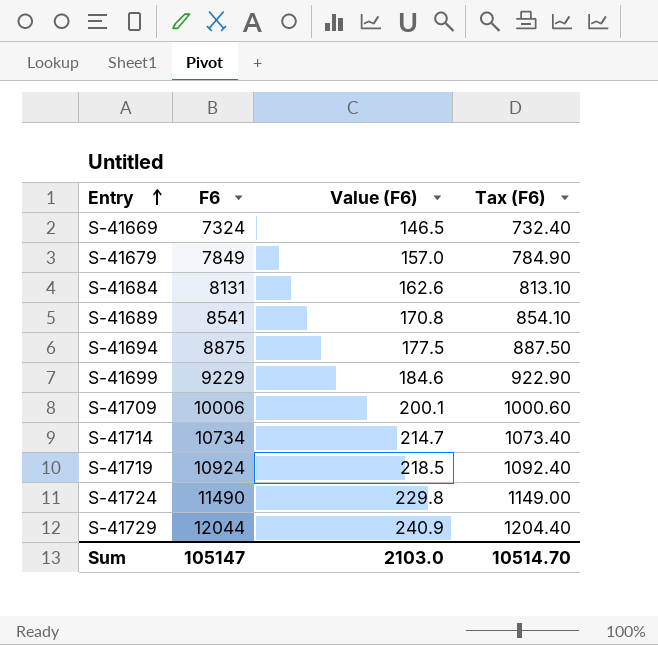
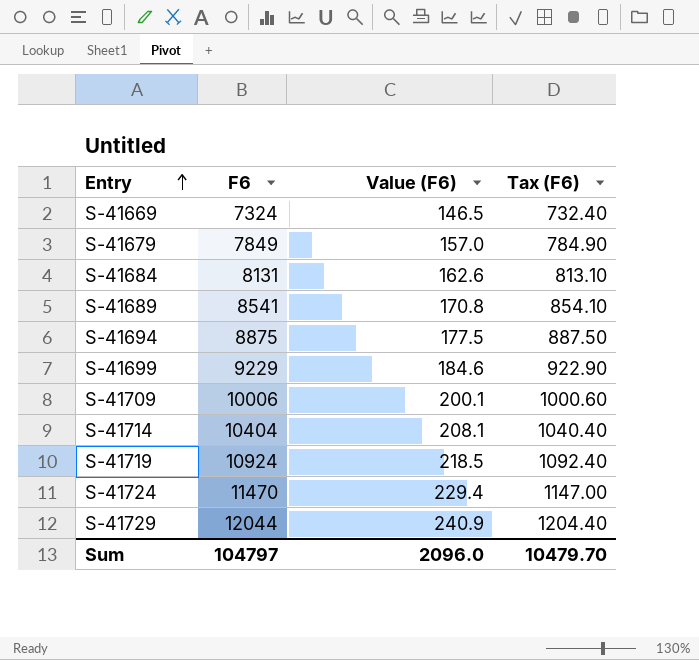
S-41714 | F6: 10734 -> 10404
S-41714 | Value (F6): 214.7 -> 208.1
S-41714 | Tax (F6): 1073.40 -> 1040.40
S-41724 | F6: 11490 -> 11470
S-41724 | Value (F6): 229.8 -> 229.4
S-41724 | Tax (F6): 1149.00 -> 1147.00
Sum | F6: 105147 -> 104797
Sum | Value (F6): 2103.0 -> 2096.0
Sum | Tax (F6): 10514.70 -> 10479.70

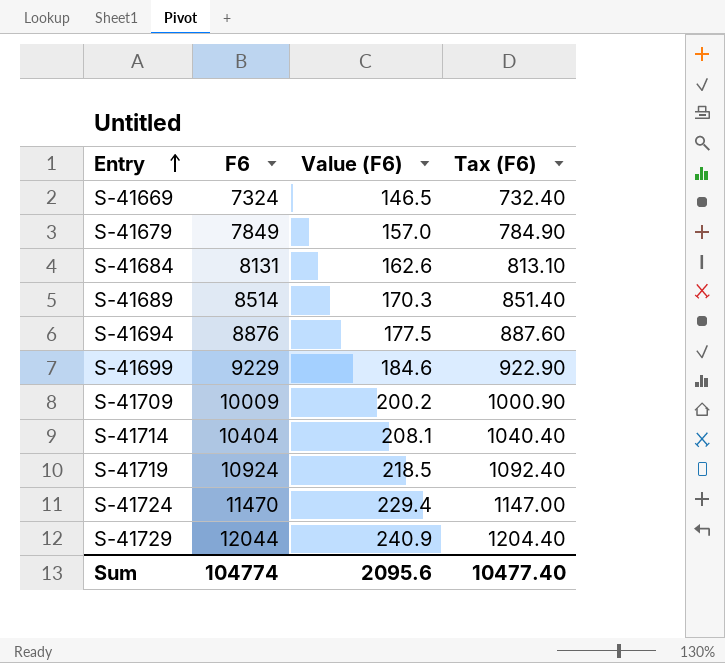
S-41689 | F6: 8541 -> 8514
S-41689 | Value (F6): 170.8 -> 170.3
S-41689 | Tax (F6): 854.10 -> 851.40
S-41694 | F6: 8875 -> 8876
S-41694 | Tax (F6): 887.50 -> 887.60
S-41709 | F6: 10006 -> 10009
S-41709 | Value (F6): 200.1 -> 200.2
S-41709 | Tax (F6): 1000.60 -> 1000.90
Sum | F6: 104797 -> 104774
Sum | Value (F6): 2096.0 -> 2095.6
Sum | Tax (F6): 10479.70 -> 10477.40

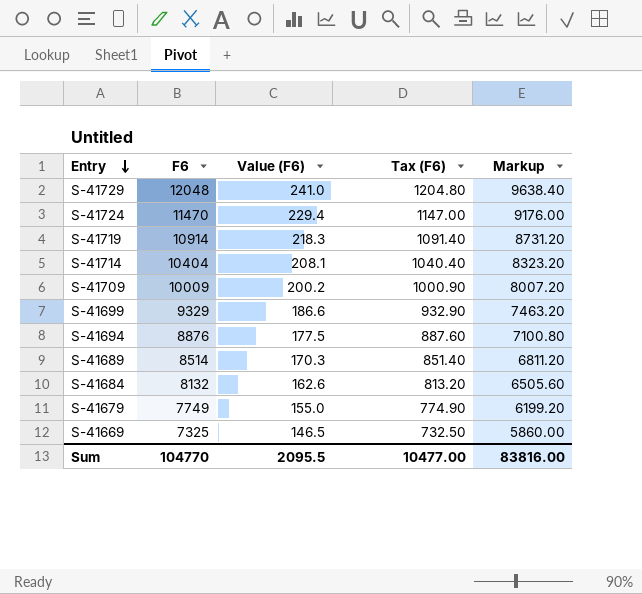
row order: Entry ascending -> Entry descending
column Markup | formula: none -> [F6] * 0.8
S-41729 | F6: 12044 -> 12048
S-41729 | Value (F6): 240.9 -> 241.0
S-41729 | Tax (F6): 1204.40 -> 1204.80
S-41719 | F6: 10924 -> 10914
S-41719 | Value (F6): 218.5 -> 218.3
S-41719 | Tax (F6): 1092.40 -> 1091.40
S-41699 | F6: 9229 -> 9329
S-41699 | Value (F6): 184.6 -> 186.6
S-41699 | Tax (F6): 922.90 -> 932.90
S-41684 | F6: 8131 -> 8132
S-41684 | Tax (F6): 813.10 -> 813.20
S-41679 | F6: 7849 -> 7749
S-41679 | Value (F6): 157.0 -> 155.0
S-41679 | Tax (F6): 784.90 -> 774.90
S-41669 | F6: 7324 -> 7325
S-41669 | Tax (F6): 732.40 -> 732.50
Sum | F6: 104774 -> 104770
Sum | Value (F6): 2095.6 -> 2095.5
Sum | Tax (F6): 10477.40 -> 10477.00

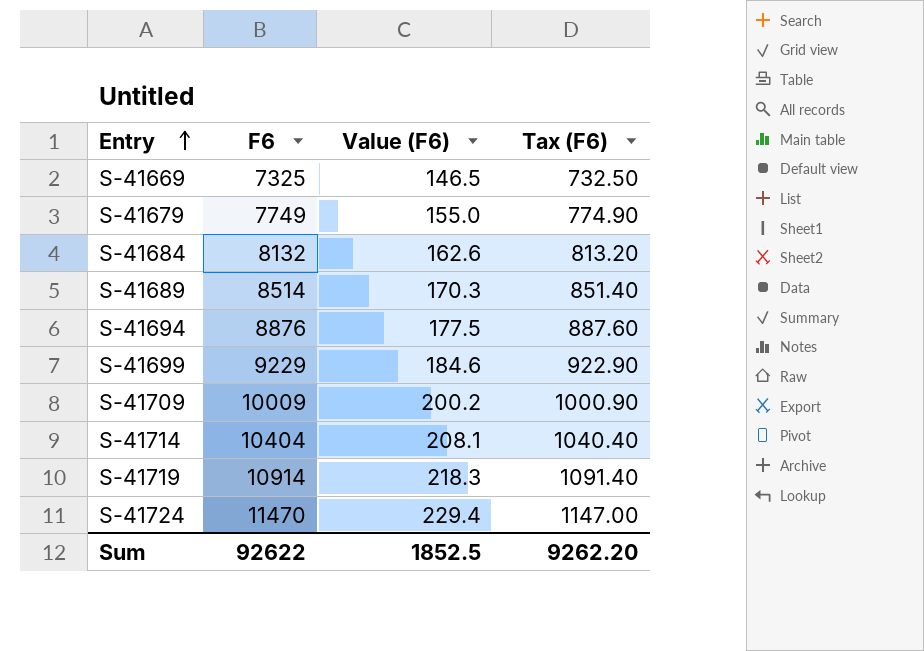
row order: Entry descending -> Entry ascending
column Markup | formula: [F6] * 0.8 -> none
row S-41729: 12048 | 241.0 | 1204.80 | 9638.40 -> none
S-41699 | F6: 9329 -> 9229
S-41699 | Value (F6): 186.6 -> 184.6
S-41699 | Tax (F6): 932.90 -> 922.90
Sum | F6: 104770 -> 92622
Sum | Value (F6): 2095.5 -> 1852.5
Sum | Tax (F6): 10477.00 -> 9262.20

